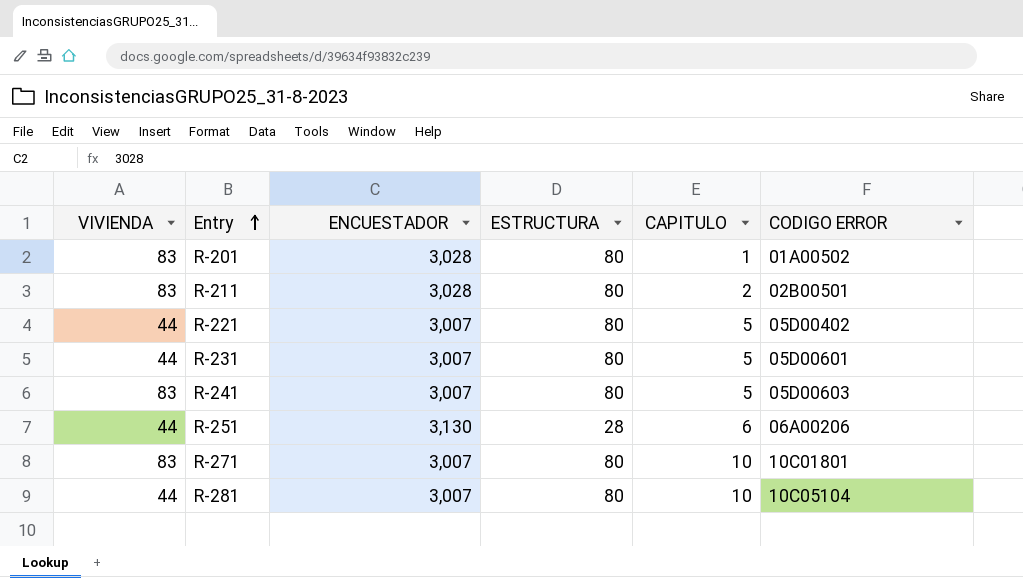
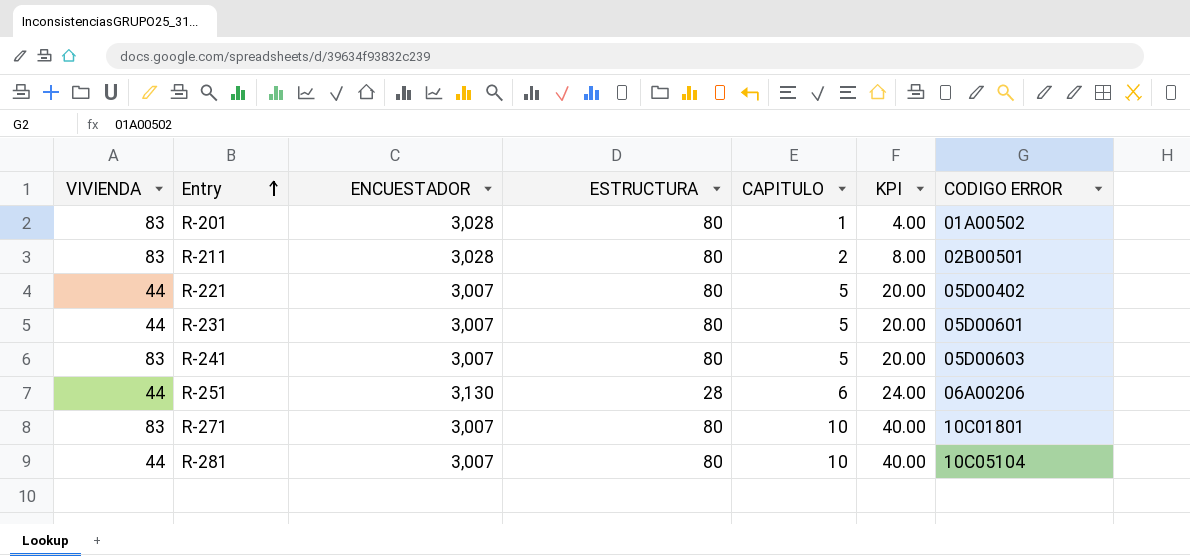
column KPI | formula: none -> [CAPITULO] * 4

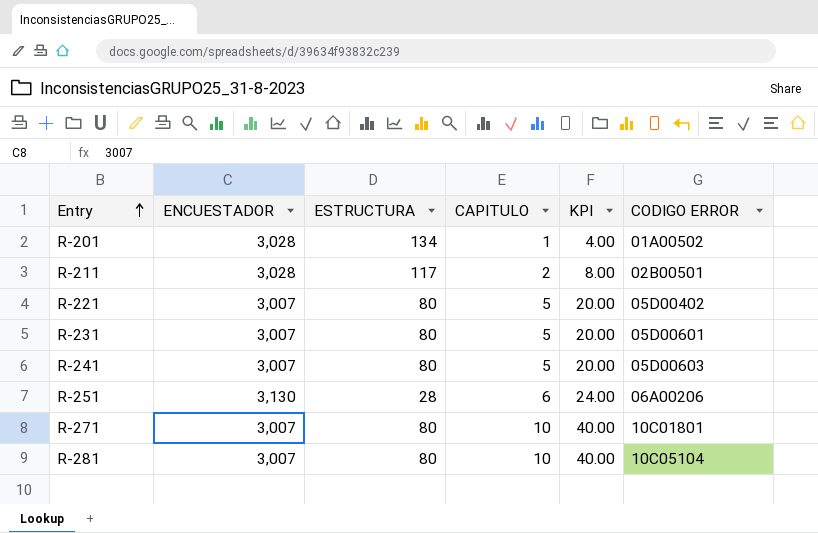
column VIVIENDA | position: 1 -> none
R-201 | ESTRUCTURA: 80 -> 134
R-211 | ESTRUCTURA: 80 -> 117

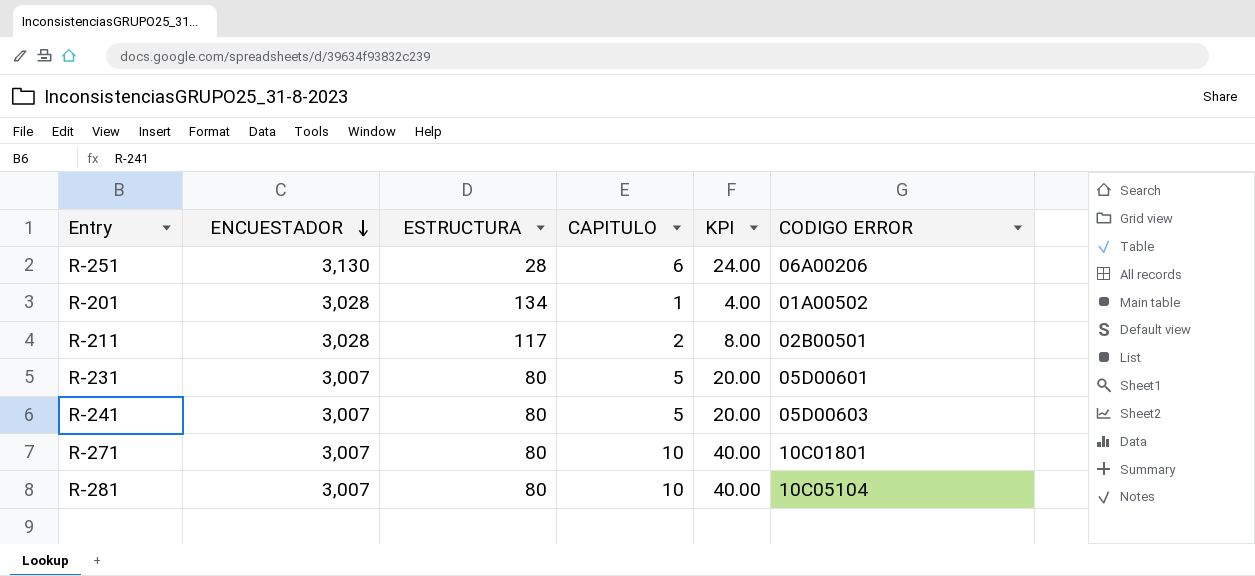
row order: Entry ascending -> ENCUESTADOR descending
row R-221: 3,007 | 80 | 5 | 20.00 | 05D00402 -> none

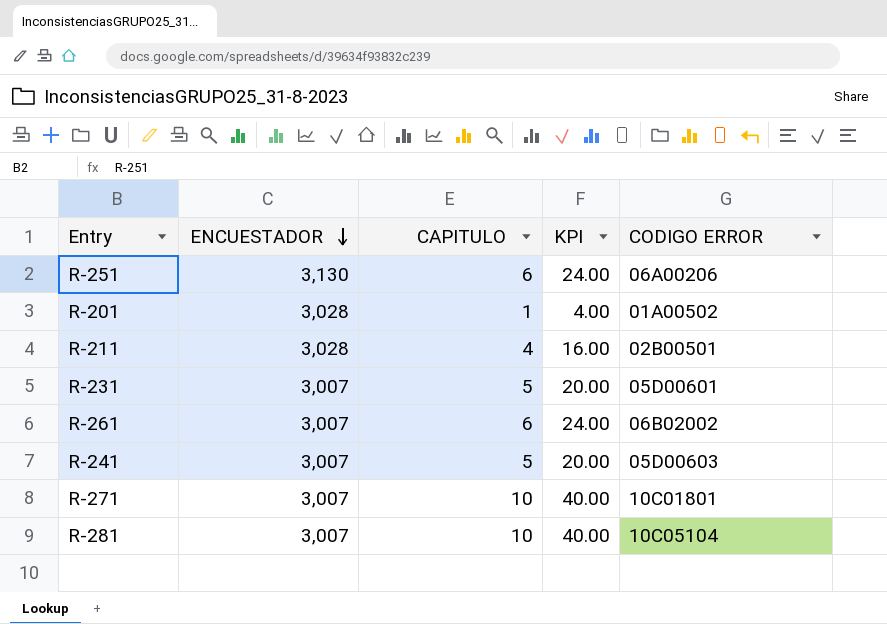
column ESTRUCTURA | position: 3 -> none
R-211 | CAPITULO: 2 -> 4
R-211 | KPI: 8.00 -> 16.00
row R-261: none -> 3,007 | 6 | 24.00 | 06B02002

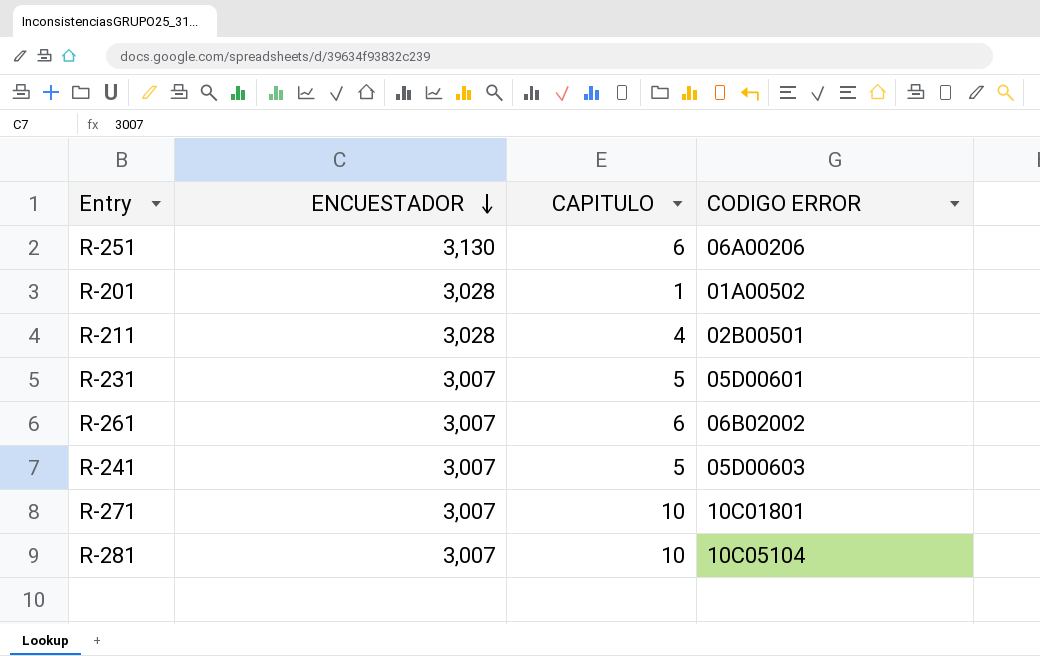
column KPI | formula: [CAPITULO] * 4 -> none

